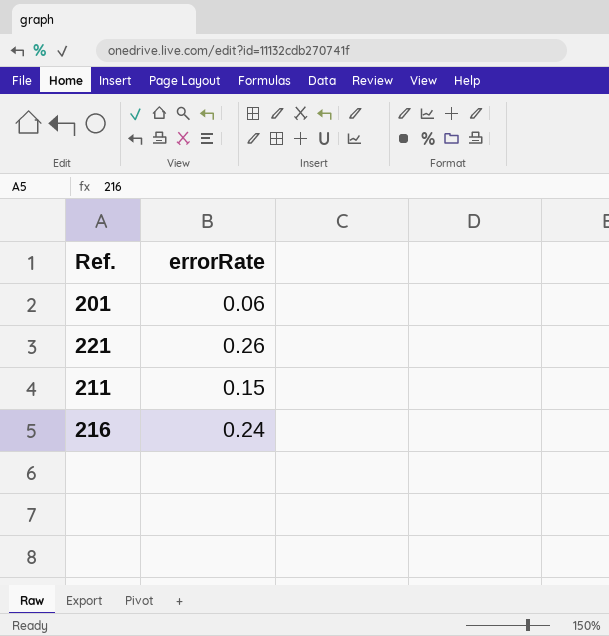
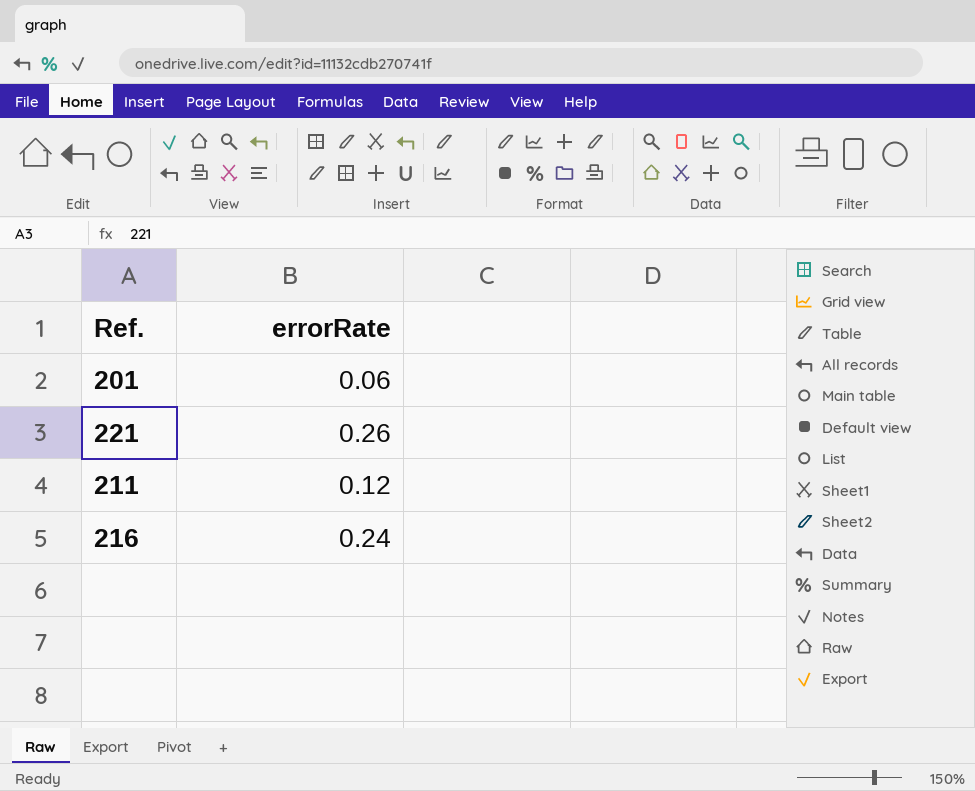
211 | errorRate: 0.15 -> 0.12

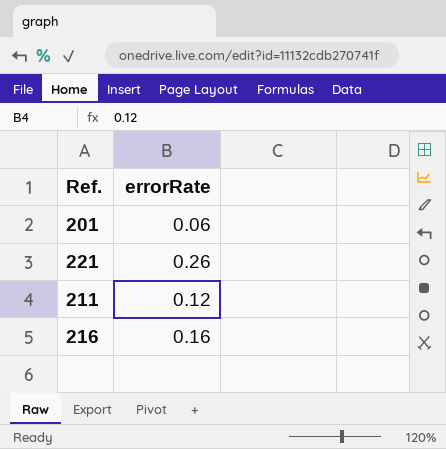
216 | errorRate: 0.24 -> 0.16

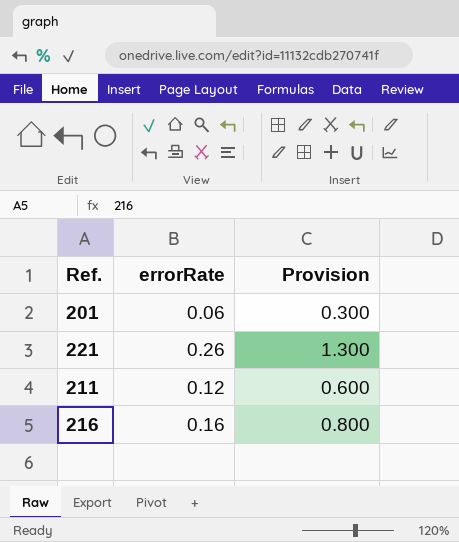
column Provision | formula: none -> [errorRate] * 5

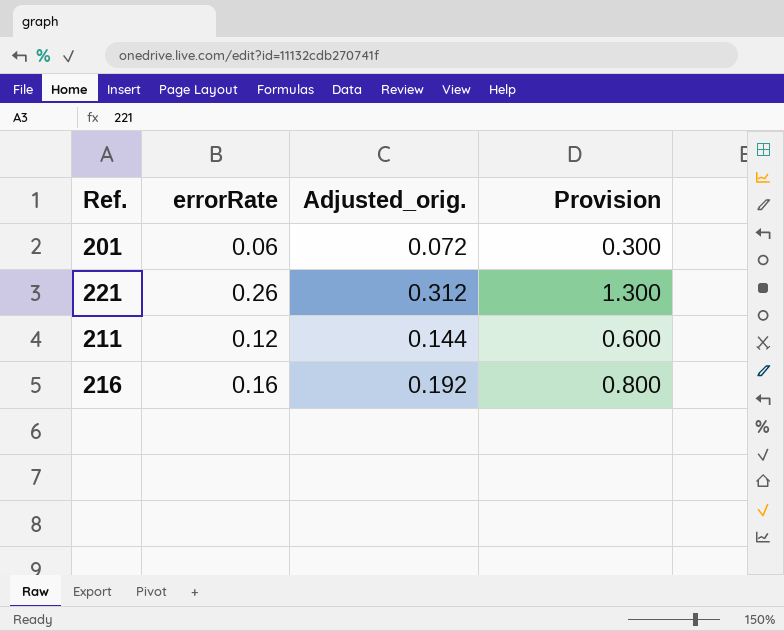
column Adjusted_orig. | formula: none -> [errorRate] * 1.2

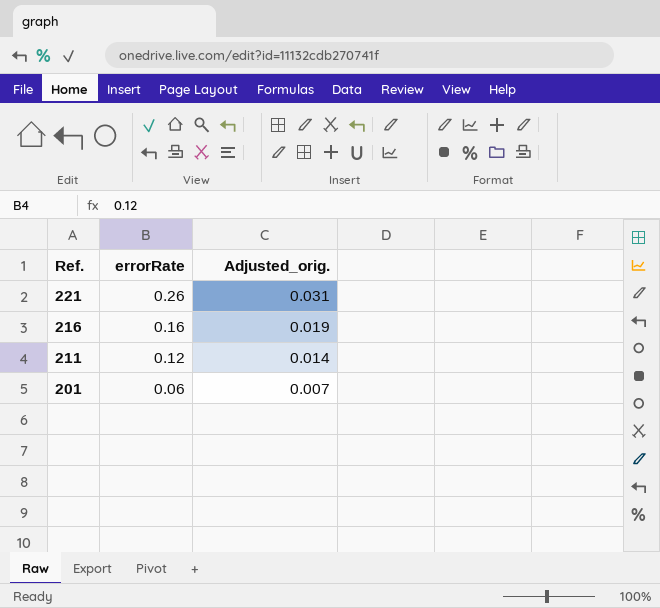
row order: none -> Ref. descending
column Provision | formula: [errorRate] * 5 -> none
column Adjusted_orig. | formula: [errorRate] * 1.2 -> [errorRate] * 0.12

